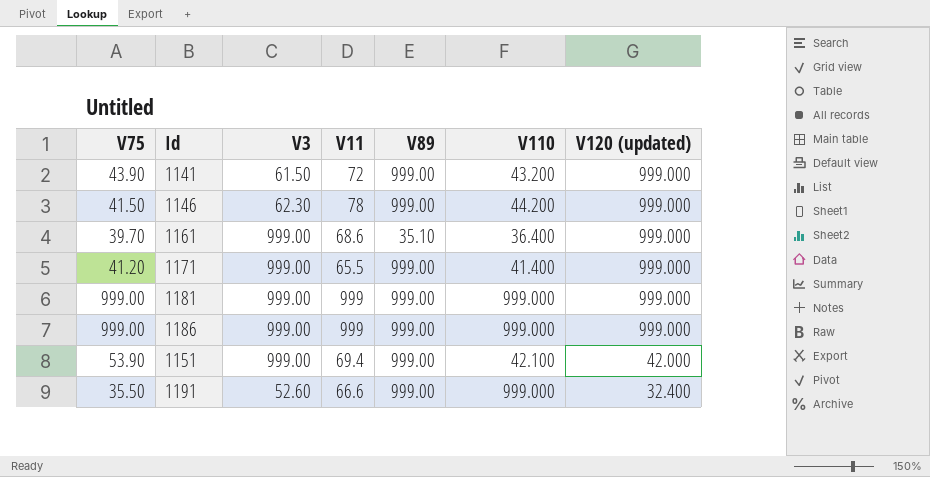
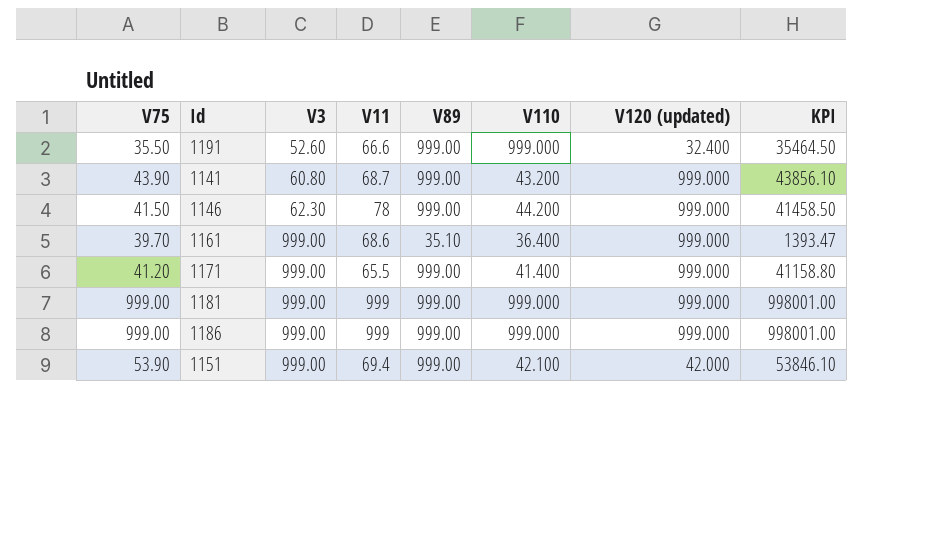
row order: V120 (updated) descending -> V3 ascending
column KPI | formula: none -> [V75] * [V89]
1141 | V3: 61.50 -> 60.80
1141 | V11: 72 -> 68.7

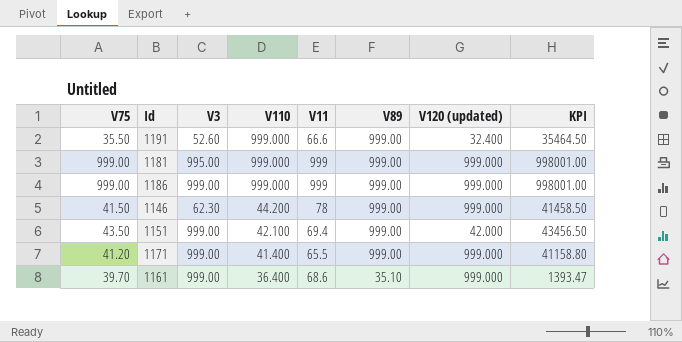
row order: V3 ascending -> V110 descending
column V110 | position: 6 -> 4
row 1141: 43.90 | 60.80 | 68.7 | 999.00 | 43.200 | 999.000 | 43856.10 -> none
1181 | V3: 999.00 -> 995.00
1151 | V75: 53.90 -> 43.50
1151 | KPI: 53846.10 -> 43456.50

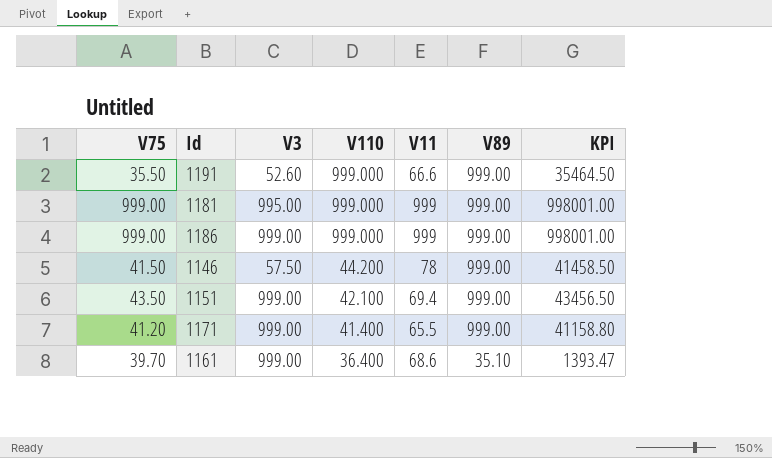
column V120 (updated) | position: 7 -> none
1146 | V3: 62.30 -> 57.50

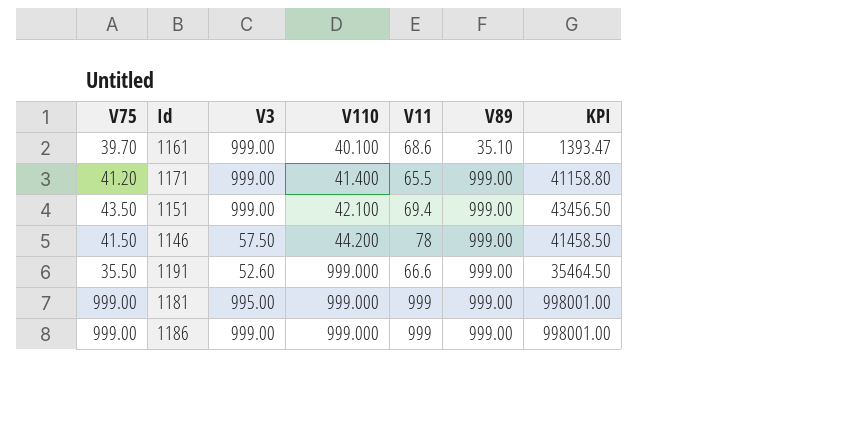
row order: V110 descending -> V110 ascending
1161 | V110: 36.400 -> 40.100

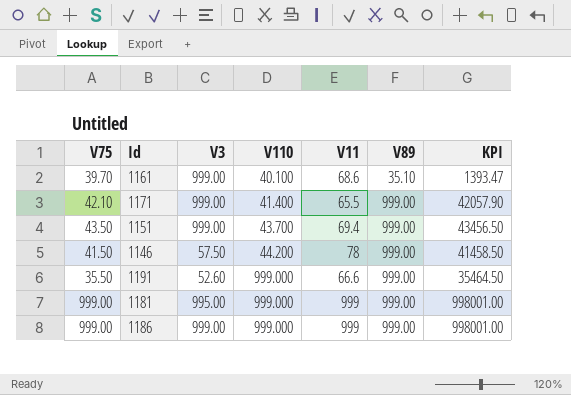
1171 | V75: 41.20 -> 42.10
1171 | KPI: 41158.80 -> 42057.90
1151 | V110: 42.100 -> 43.700

